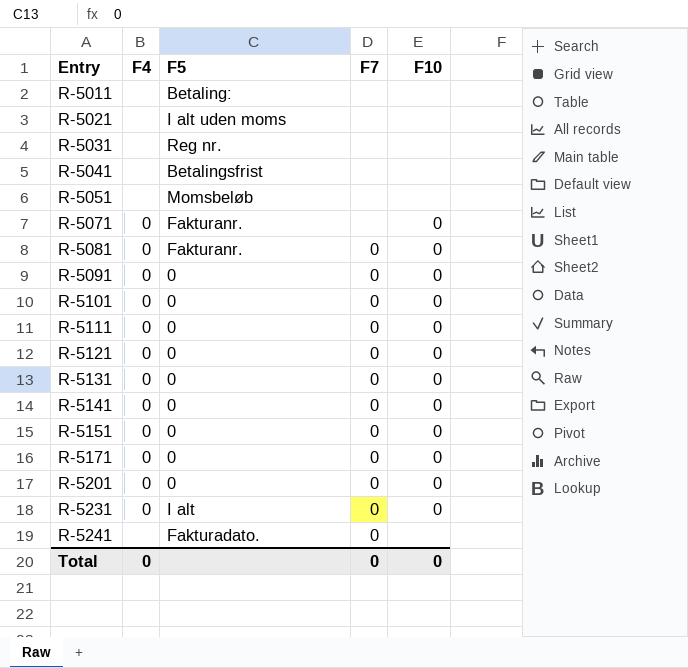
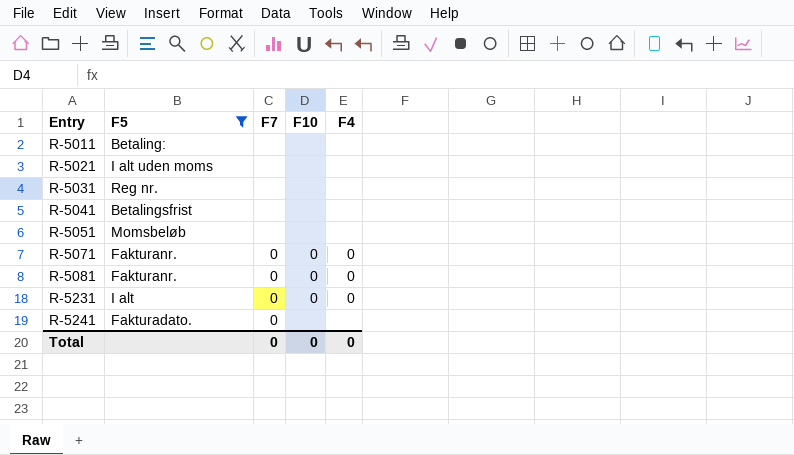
filter: none -> F5 != 0
column F4 | position: 2 -> 5
R-5071 | F7: none -> 0

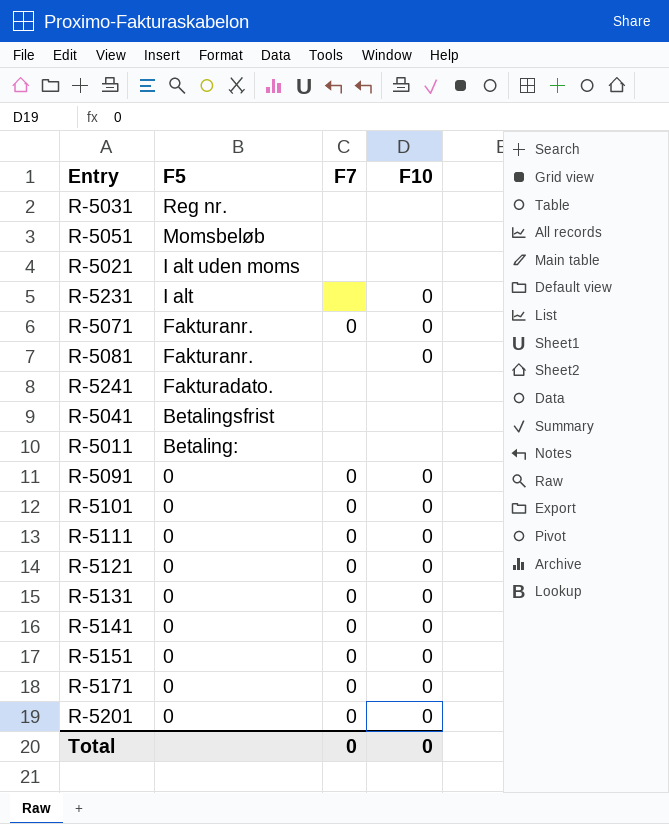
filter: F5 != 0 -> none
row order: Entry ascending -> F5 descending
column F4 | position: 5 -> none
R-5231 | F7: 0 -> none
R-5081 | F7: 0 -> none
R-5241 | F7: 0 -> none

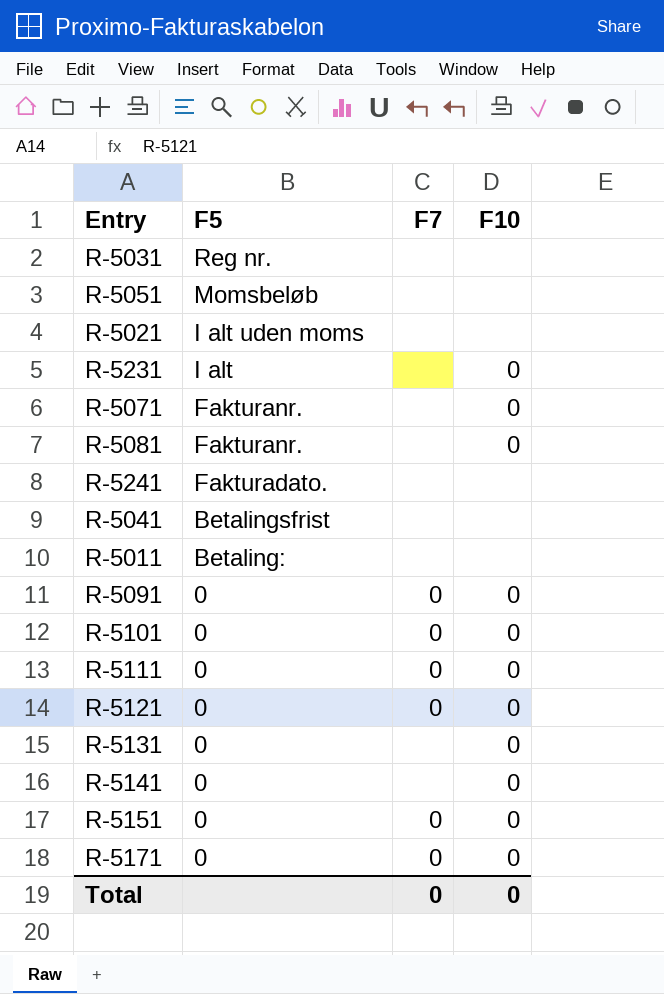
row R-5201: 0 | 0 | 0 -> none
R-5071 | F7: 0 -> none
R-5131 | F7: 0 -> none
R-5141 | F7: 0 -> none

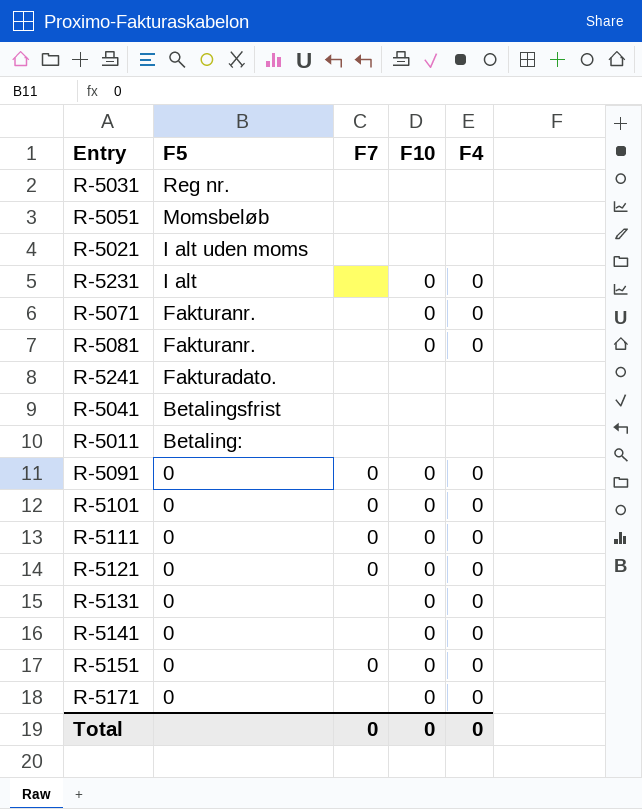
column F4 | position: none -> 5
R-5171 | F7: 0 -> none

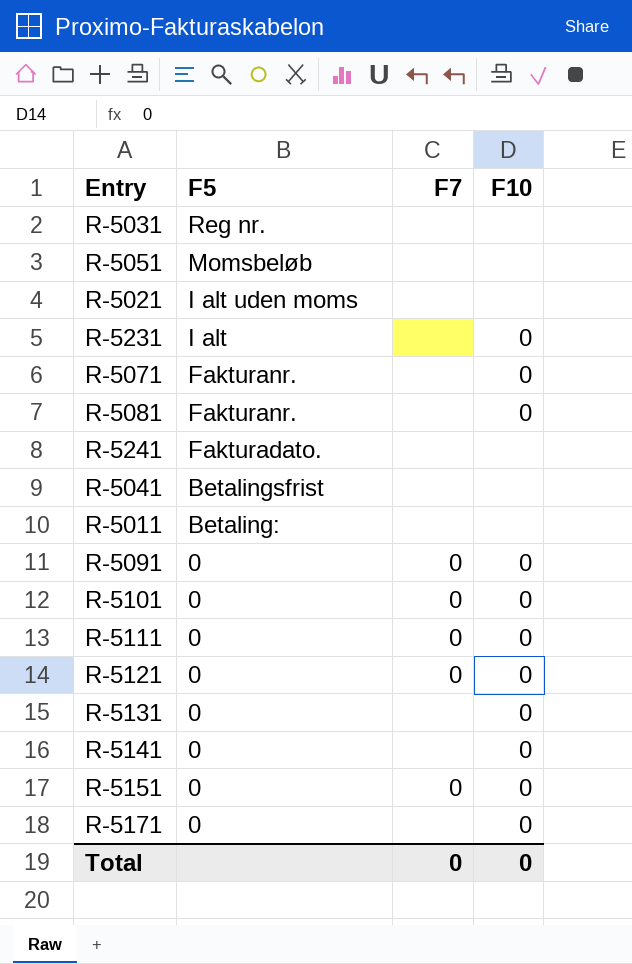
column F4 | position: 5 -> none

